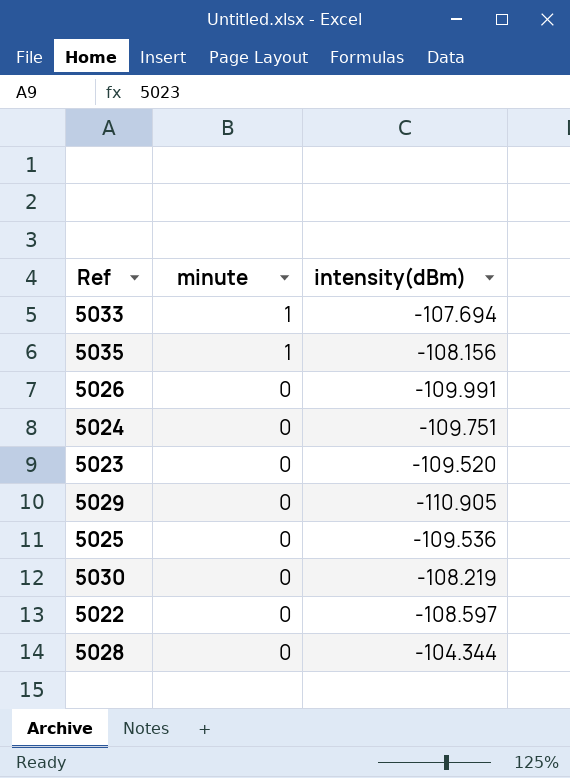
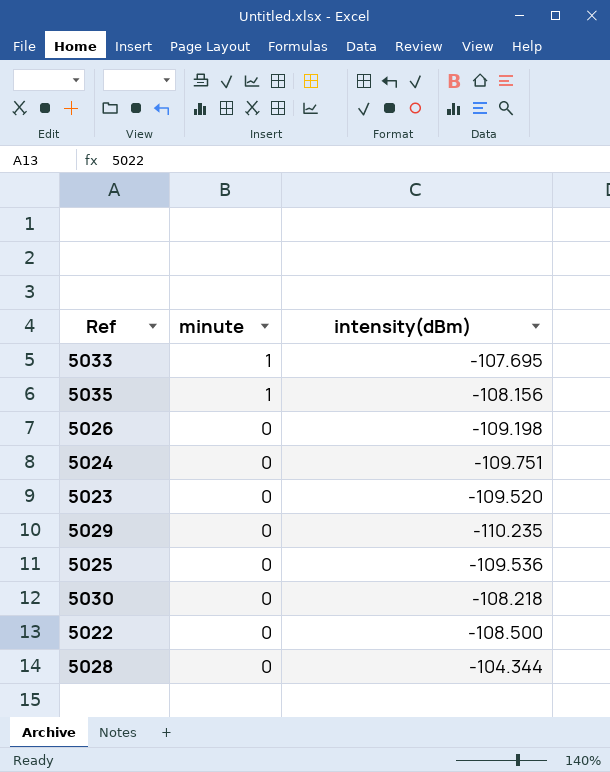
5033 | intensity(dBm): -107.694 -> -107.695
5026 | intensity(dBm): -109.991 -> -109.198
5029 | intensity(dBm): -110.905 -> -110.235
5030 | intensity(dBm): -108.219 -> -108.218
5022 | intensity(dBm): -108.597 -> -108.500

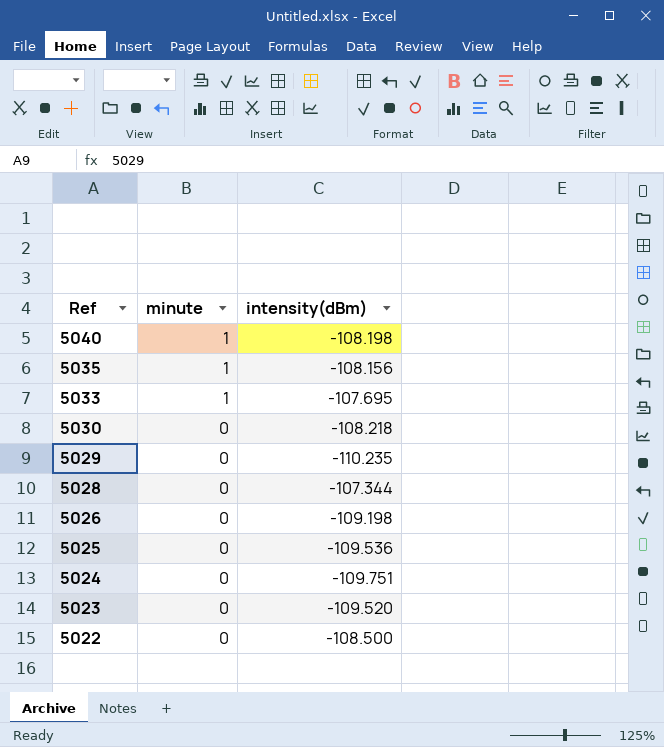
row order: minute descending -> Ref descending
row 5040: none -> 1 | -108.198
5028 | intensity(dBm): -104.344 -> -107.344

